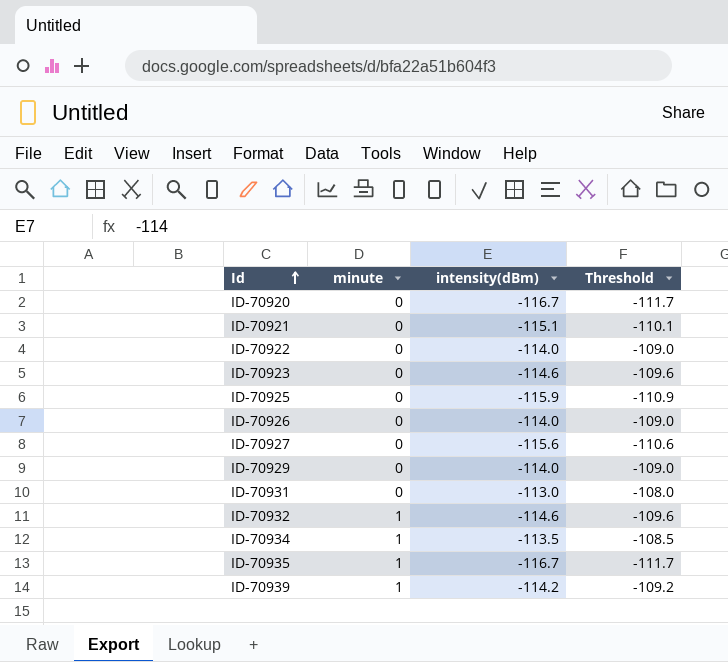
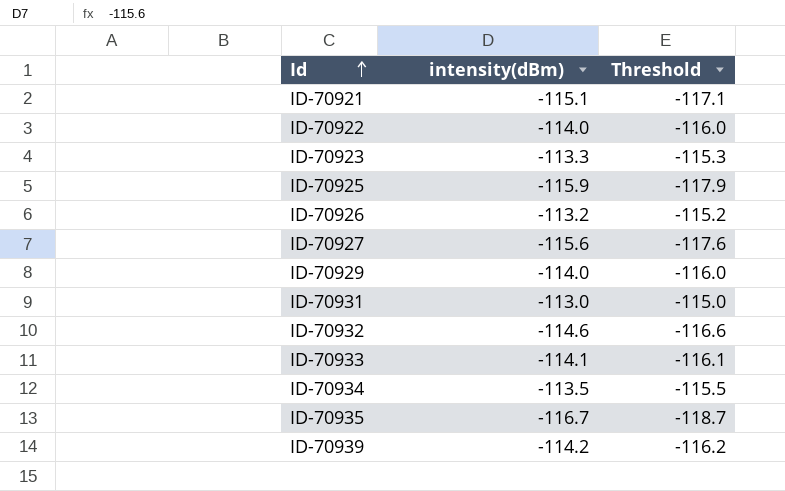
column minute | position: 2 -> none
column Threshold | formula: [intensity(dBm)] + 5 -> [intensity(dBm)] - 2
row ID-70920: 0 | -116.7 | -111.7 -> none
ID-70923 | intensity(dBm): -114.6 -> -113.3
ID-70926 | intensity(dBm): -114.0 -> -113.2
row ID-70933: none -> -114.1 | -116.1

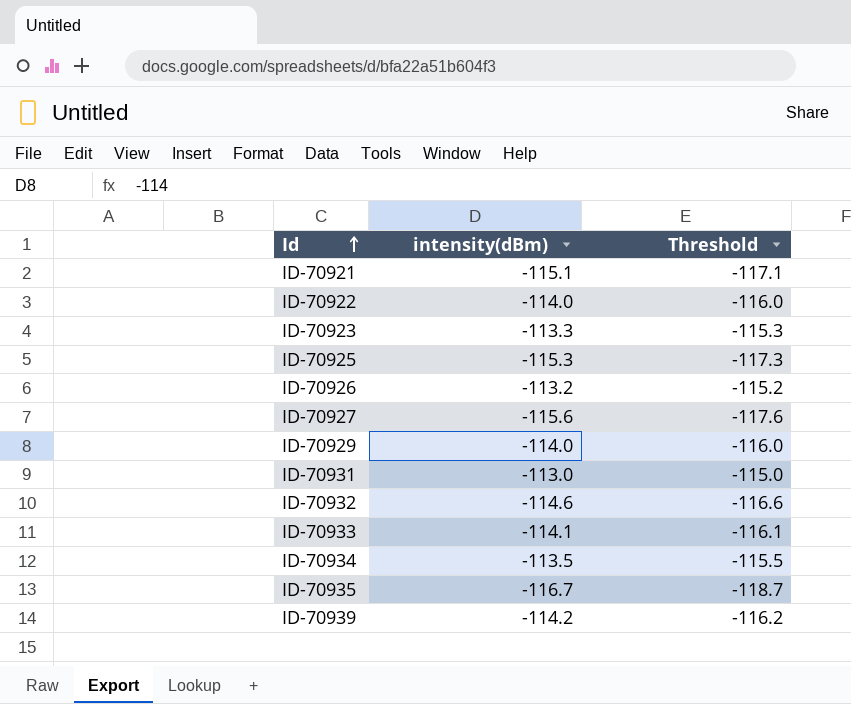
ID-70925 | intensity(dBm): -115.9 -> -115.3
ID-70925 | Threshold: -117.9 -> -117.3

